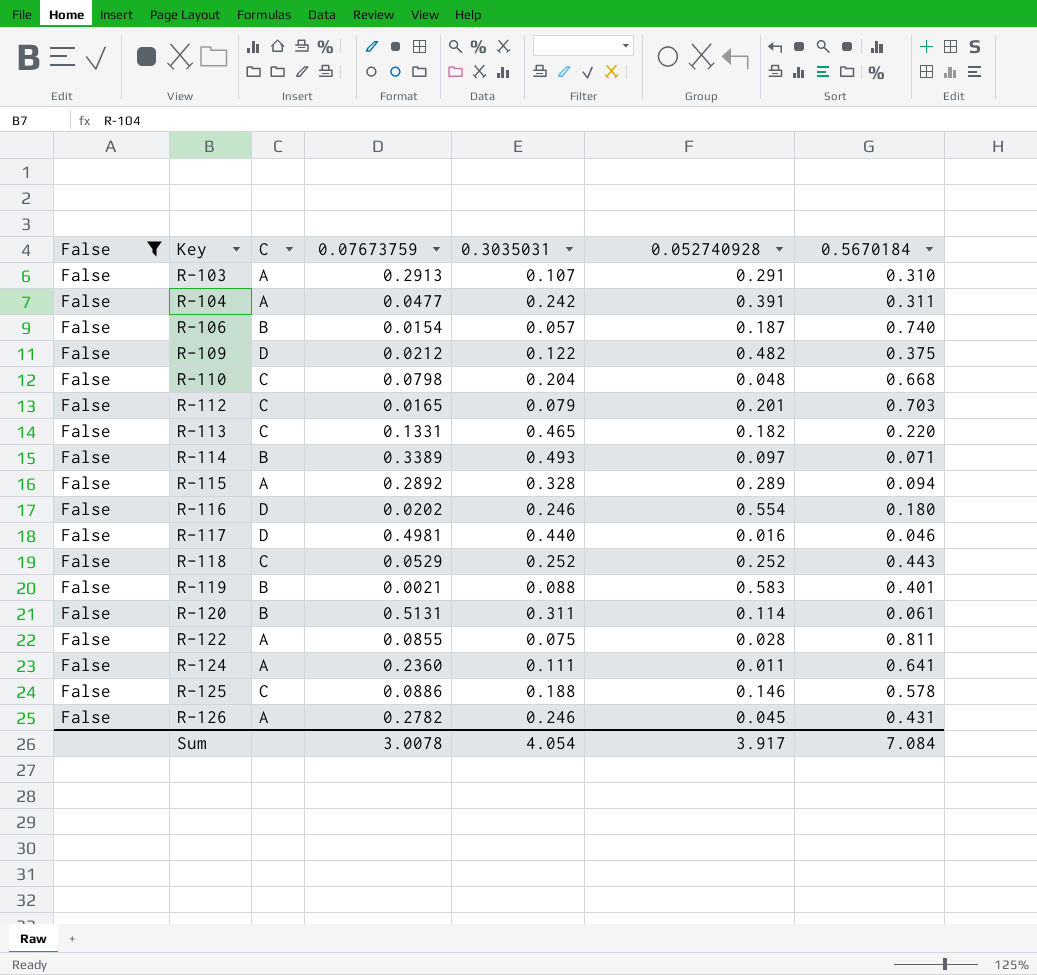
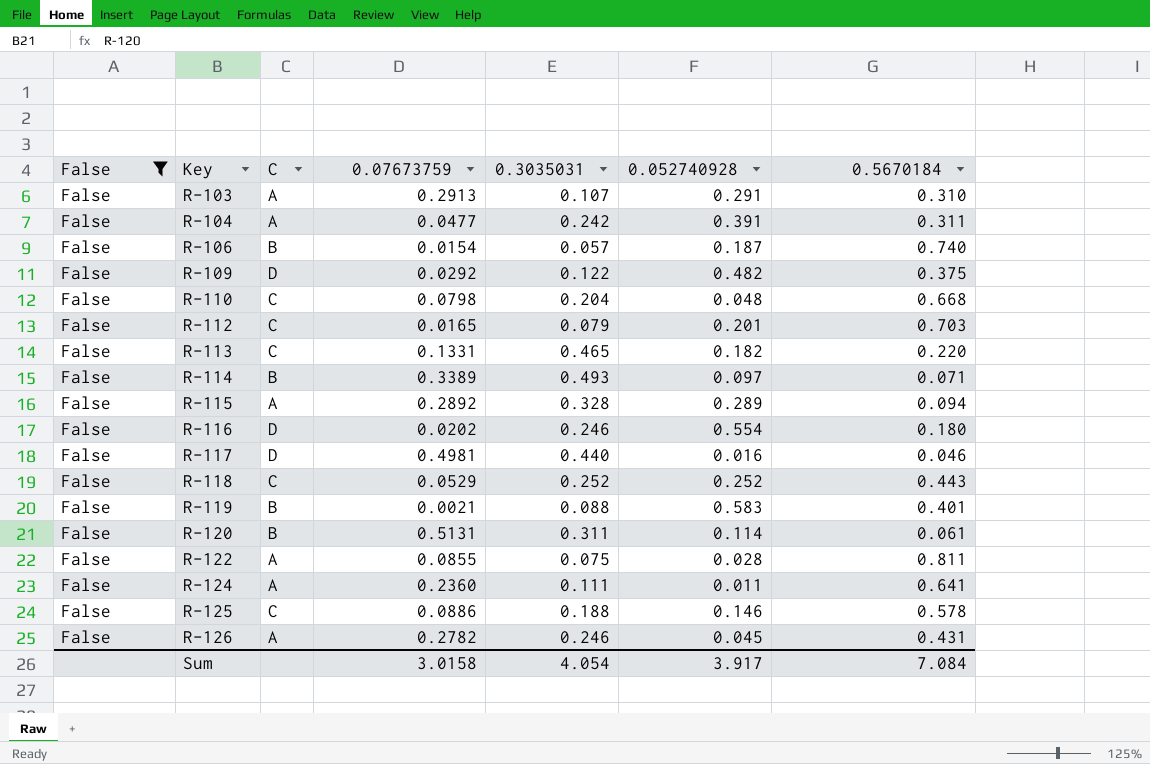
R-109 | 0.07673759: 0.0212 -> 0.0292
Sum | 0.07673759: 3.0078 -> 3.0158

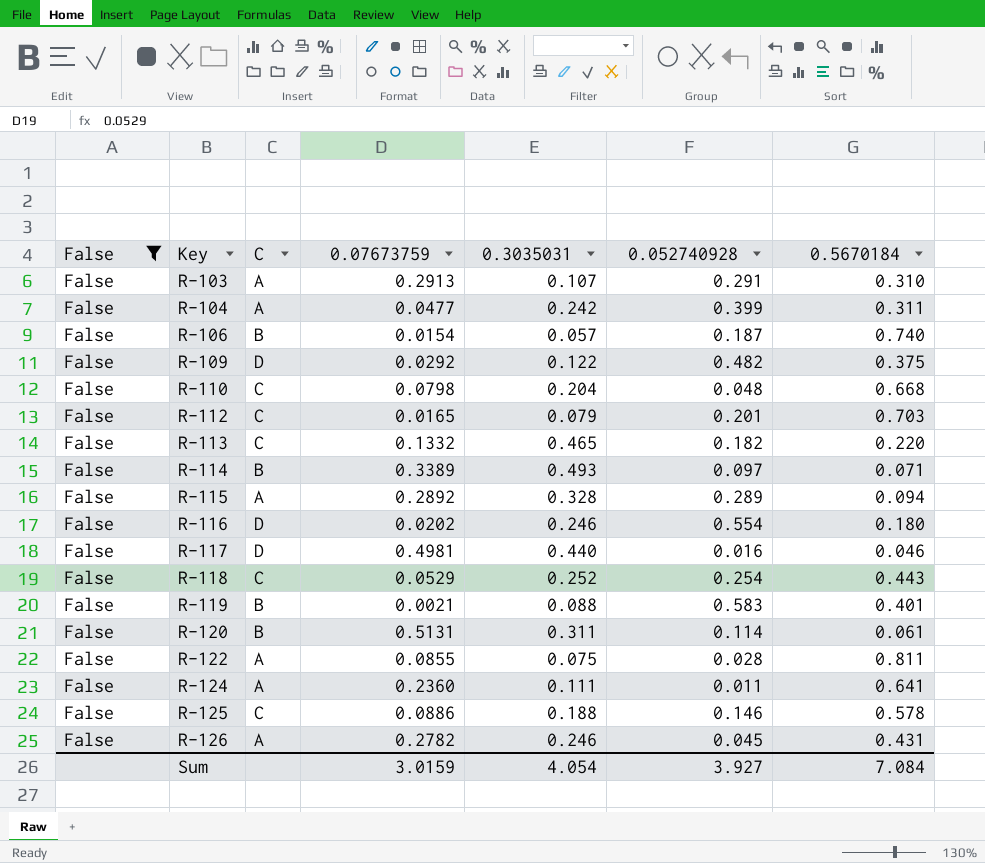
R-104 | 0.052740928: 0.391 -> 0.399
R-113 | 0.07673759: 0.1331 -> 0.1332
R-118 | 0.052740928: 0.252 -> 0.254
Sum | 0.07673759: 3.0158 -> 3.0159
Sum | 0.052740928: 3.917 -> 3.927

